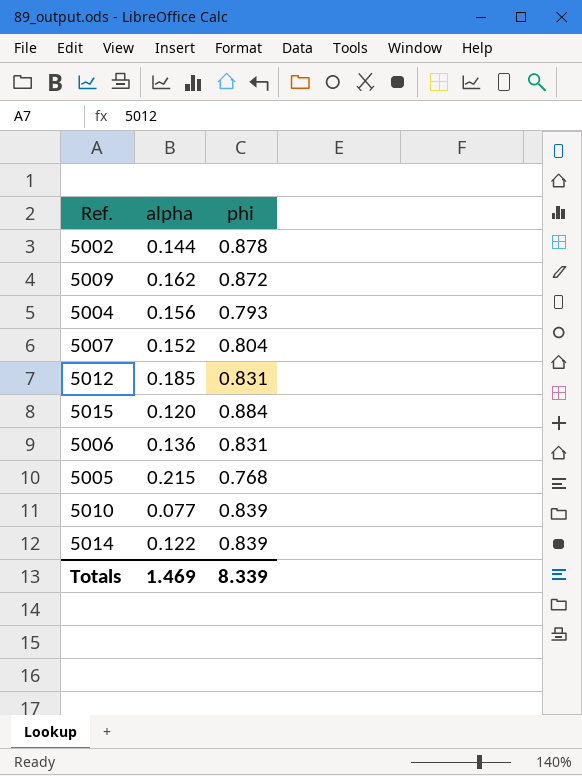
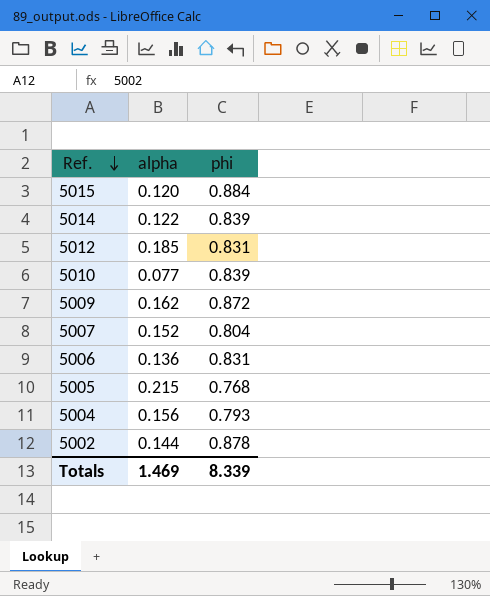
row order: none -> Ref. descending

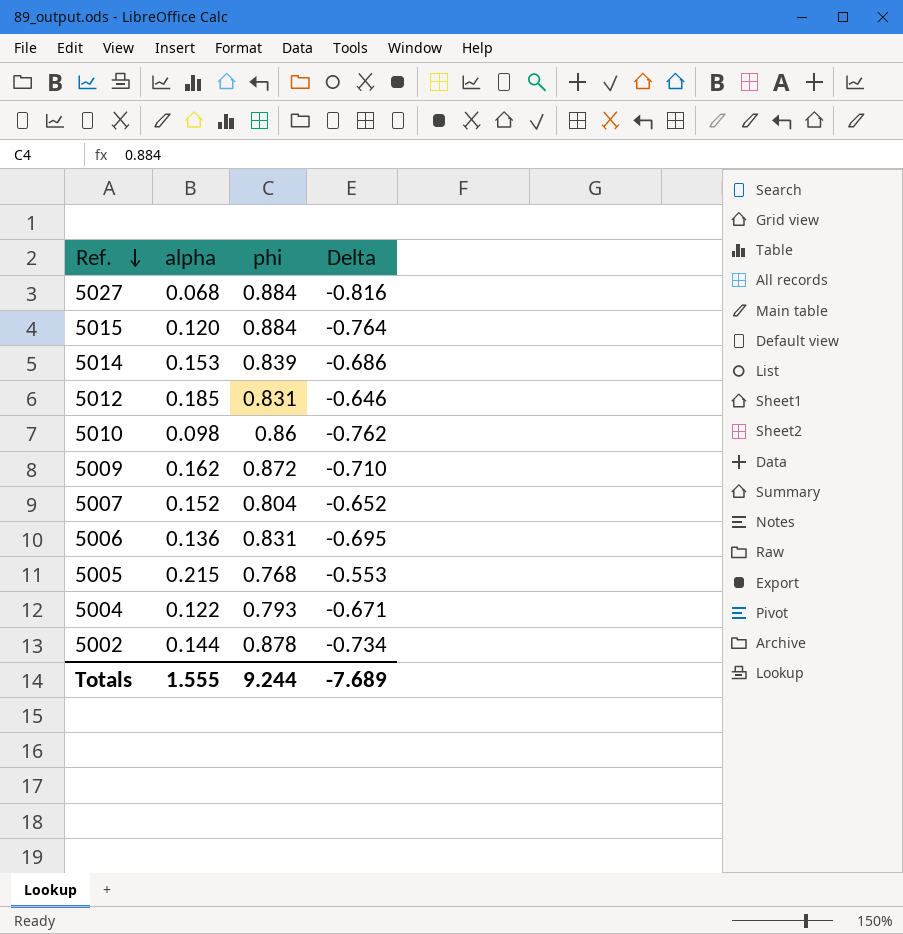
column Delta | formula: none -> [alpha] - [phi]
row 5027: none -> 0.068 | 0.884 | -0.816
5014 | alpha: 0.122 -> 0.153
5010 | alpha: 0.077 -> 0.098
5010 | phi: 0.839 -> 0.86
5004 | alpha: 0.156 -> 0.122
Totals | alpha: 1.469 -> 1.555
Totals | phi: 8.339 -> 9.244

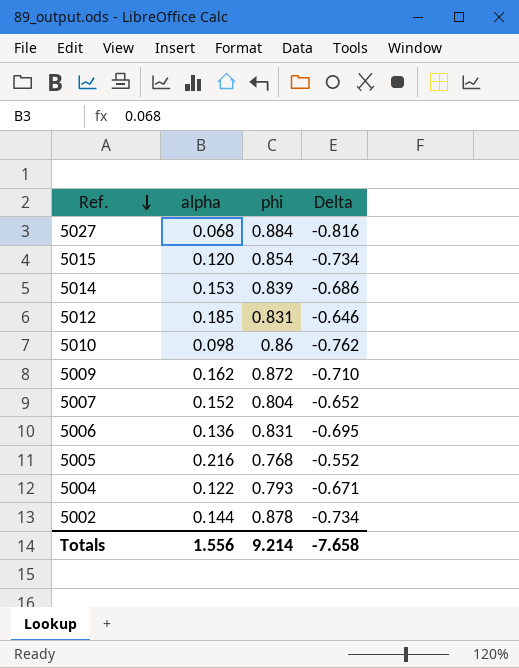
5015 | phi: 0.884 -> 0.854
5015 | Delta: -0.764 -> -0.734
5005 | alpha: 0.215 -> 0.216
5005 | Delta: -0.553 -> -0.552
Totals | alpha: 1.555 -> 1.556
Totals | phi: 9.244 -> 9.214
Totals | Delta: -7.689 -> -7.658

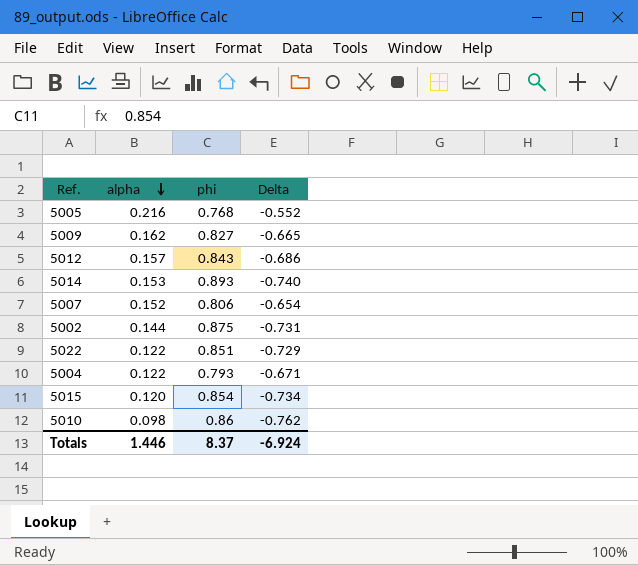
row order: Ref. descending -> alpha descending
row 5027: 0.068 | 0.884 | -0.816 -> none
row 5006: 0.136 | 0.831 | -0.695 -> none
5009 | phi: 0.872 -> 0.827
5009 | Delta: -0.710 -> -0.665
5012 | alpha: 0.185 -> 0.157
5012 | phi: 0.831 -> 0.843
5012 | Delta: -0.646 -> -0.686
5014 | phi: 0.839 -> 0.893
5014 | Delta: -0.686 -> -0.740
5007 | phi: 0.804 -> 0.806
5007 | Delta: -0.652 -> -0.654
5002 | phi: 0.878 -> 0.875
5002 | Delta: -0.734 -> -0.731
row 5022: none -> 0.122 | 0.851 | -0.729
Totals | alpha: 1.556 -> 1.446
Totals | phi: 9.214 -> 8.37
Totals | Delta: -7.658 -> -6.924

